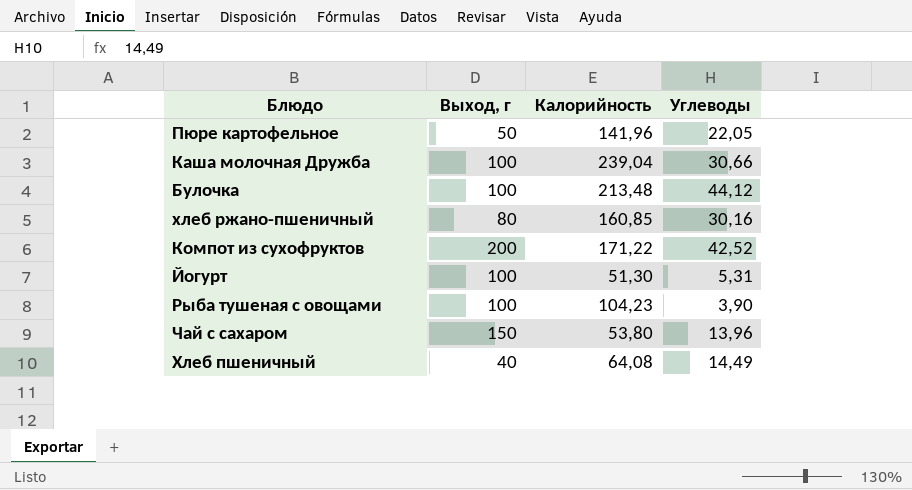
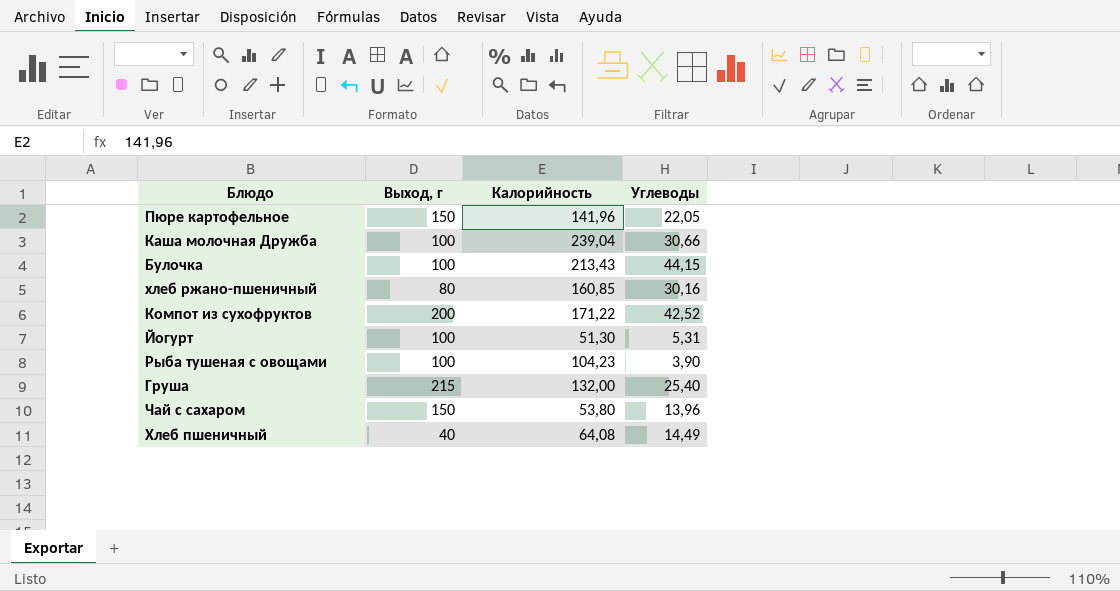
Пюре картофельное | Выход, г: 50 -> 150
Булочка | Калорийность: 213,48 -> 213,43
Булочка | Углеводы: 44,12 -> 44,15
row Груша: none -> 215 | 132,00 | 25,40

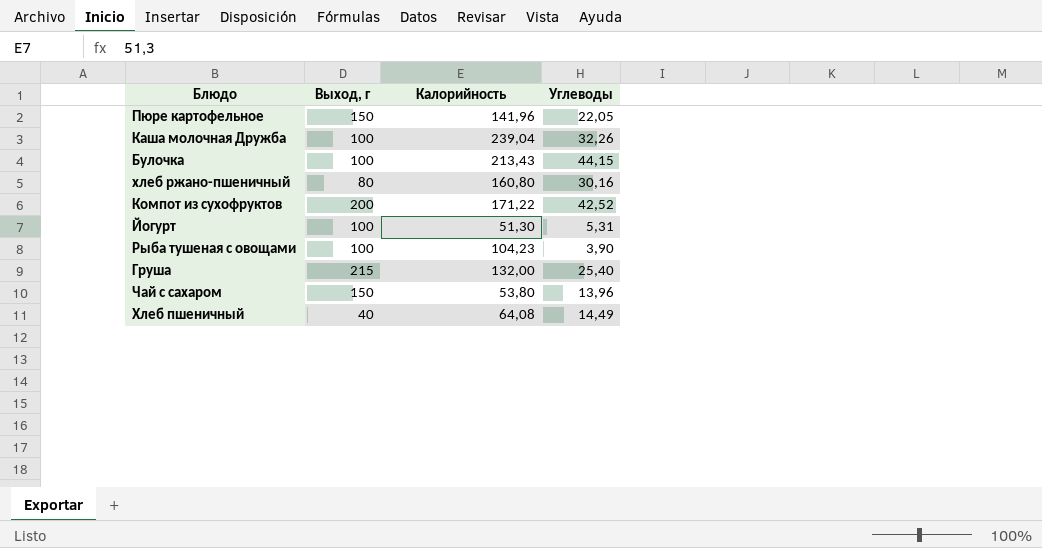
Каша молочная Дружба | Углеводы: 30,66 -> 32,26
хлеб ржано-пшеничный | Калорийность: 160,85 -> 160,80

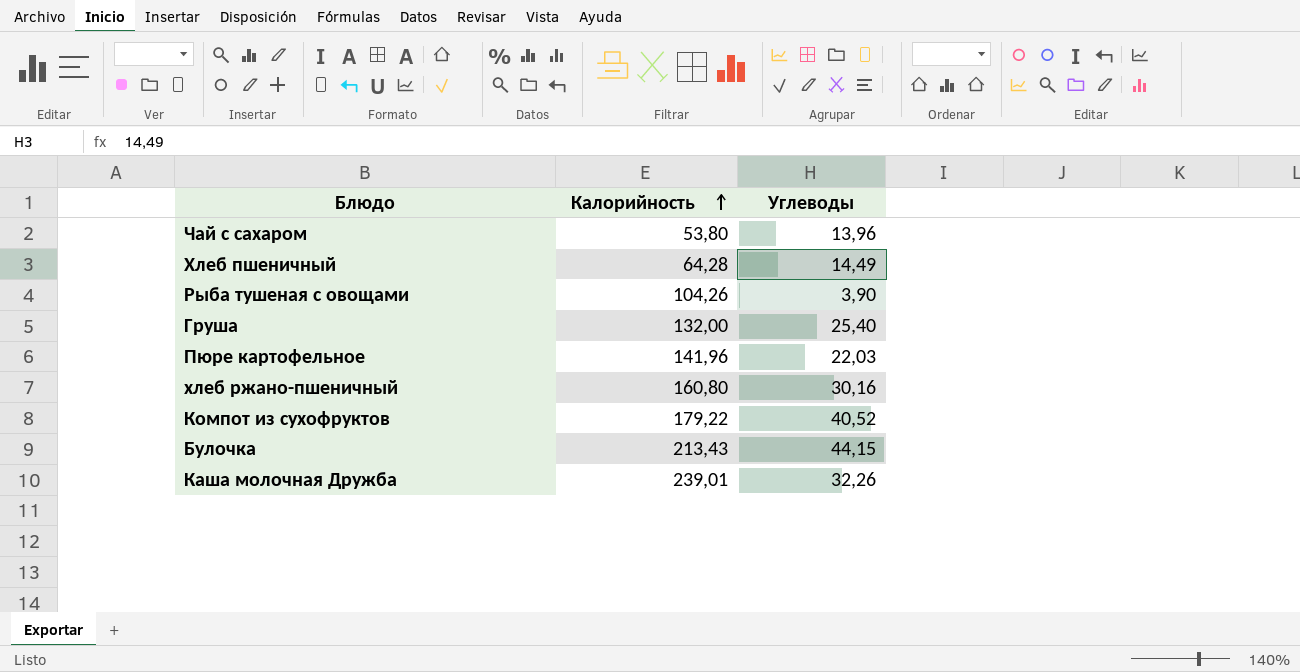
row order: none -> Калорийность ascending
column Выход, г | position: 2 -> none
row Йогурт: 100 | 51,30 | 5,31 -> none
Хлеб пшеничный | Калорийность: 64,08 -> 64,28
Рыба тушеная с овощами | Калорийность: 104,23 -> 104,26
Пюре картофельное | Углеводы: 22,05 -> 22,03
Компот из сухофруктов | Калорийность: 171,22 -> 179,22
Компот из сухофруктов | Углеводы: 42,52 -> 40,52
Каша молочная Дружба | Калорийность: 239,04 -> 239,01

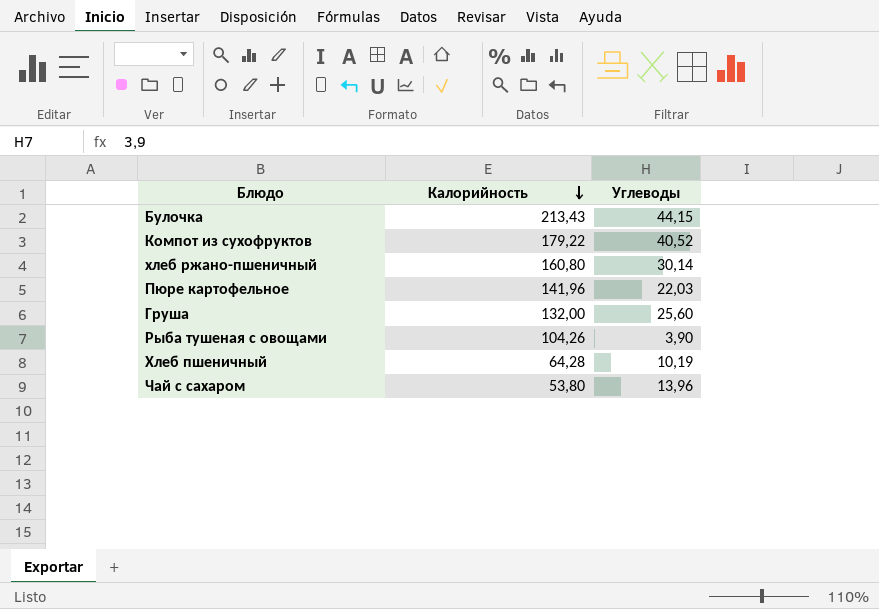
row order: Калорийность ascending -> Калорийность descending
row Каша молочная Дружба: 239,01 | 32,26 -> none
хлеб ржано-пшеничный | Углеводы: 30,16 -> 30,14
Груша | Углеводы: 25,40 -> 25,60
Хлеб пшеничный | Углеводы: 14,49 -> 10,19

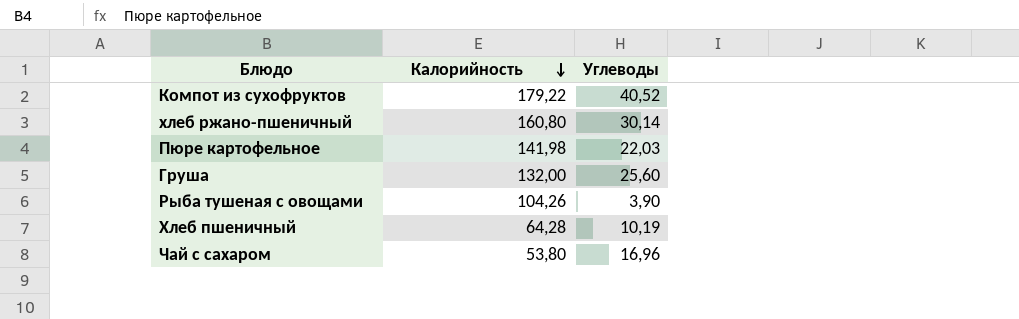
row Булочка: 213,43 | 44,15 -> none
Пюре картофельное | Калорийность: 141,96 -> 141,98
Чай с сахаром | Углеводы: 13,96 -> 16,96

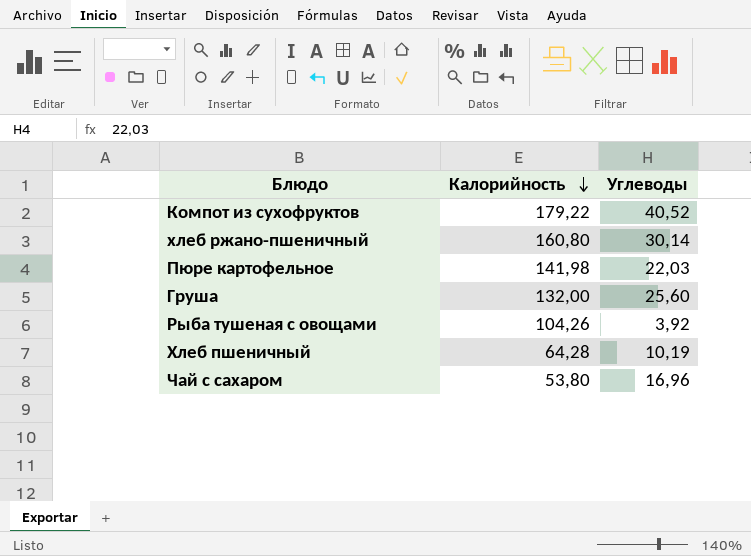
Рыба тушеная с овощами | Углеводы: 3,90 -> 3,92

